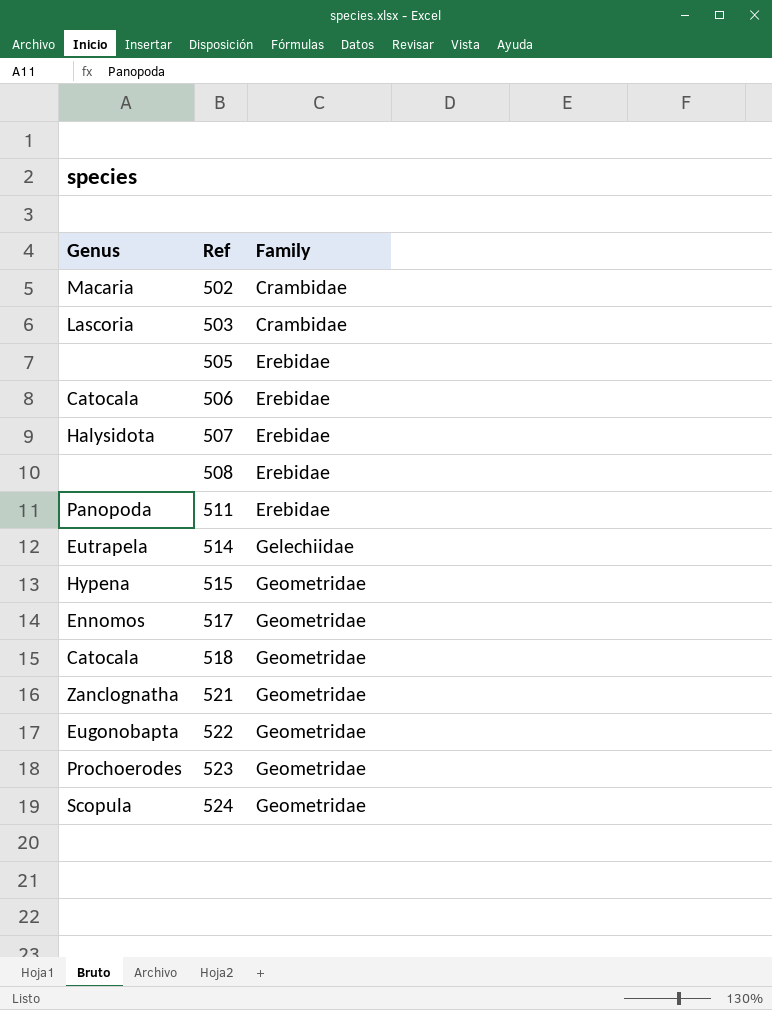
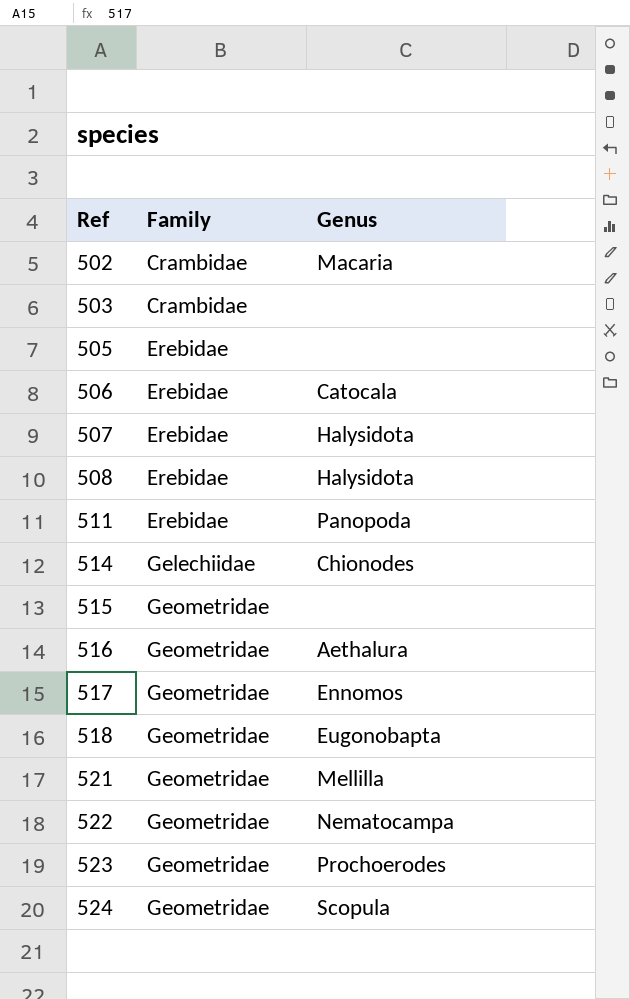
column Genus | position: 1 -> 3
503 | Genus: Lascoria -> none
508 | Genus: none -> Halysidota
514 | Genus: Eutrapela -> Chionodes
515 | Genus: Hypena -> none
row 516: none -> Geometridae | Aethalura
518 | Genus: Catocala -> Eugonobapta
521 | Genus: Zanclognatha -> Mellilla
522 | Genus: Eugonobapta -> Nematocampa

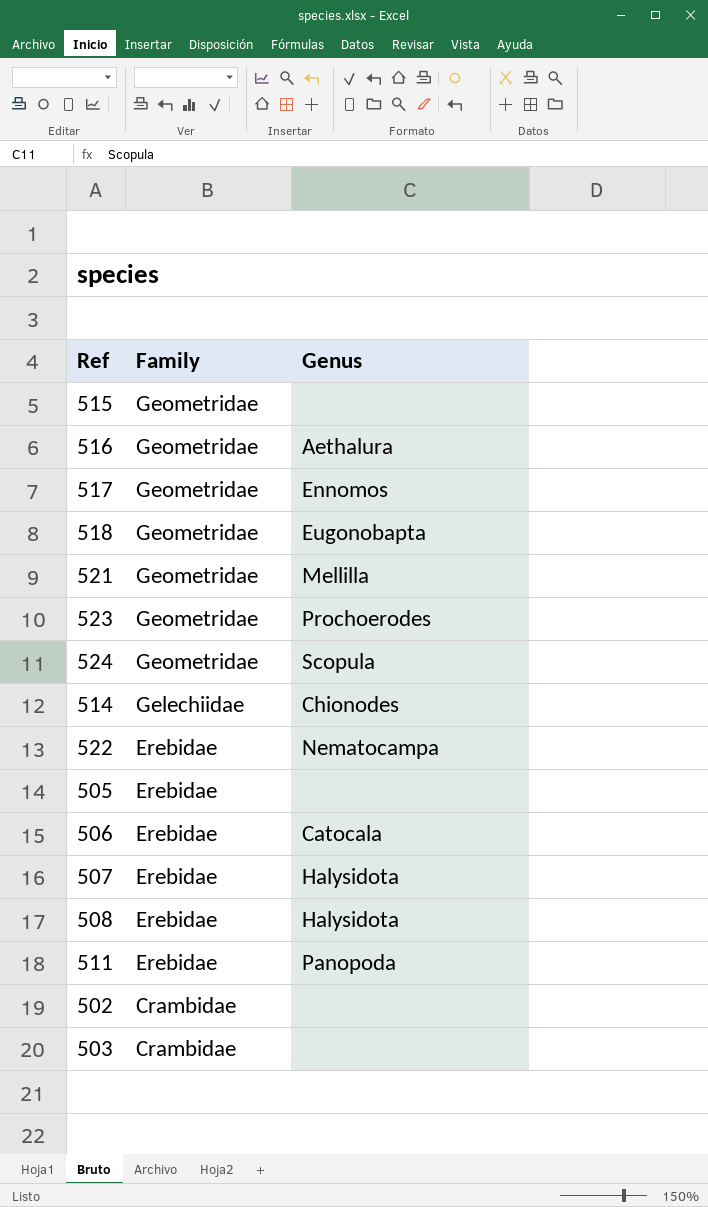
row order: Ref ascending -> Family descending
522 | Family: Geometridae -> Erebidae
502 | Genus: Macaria -> none

